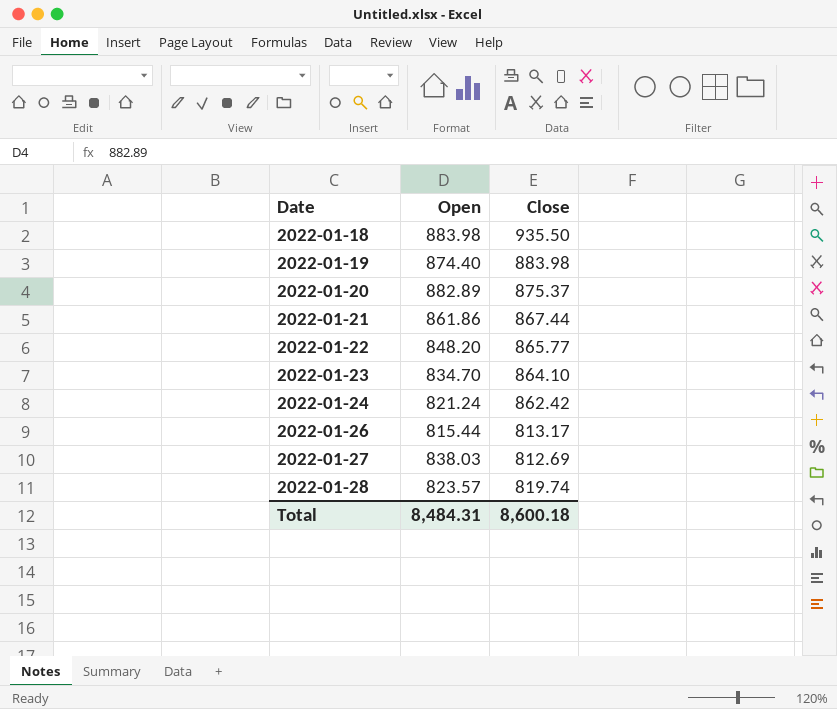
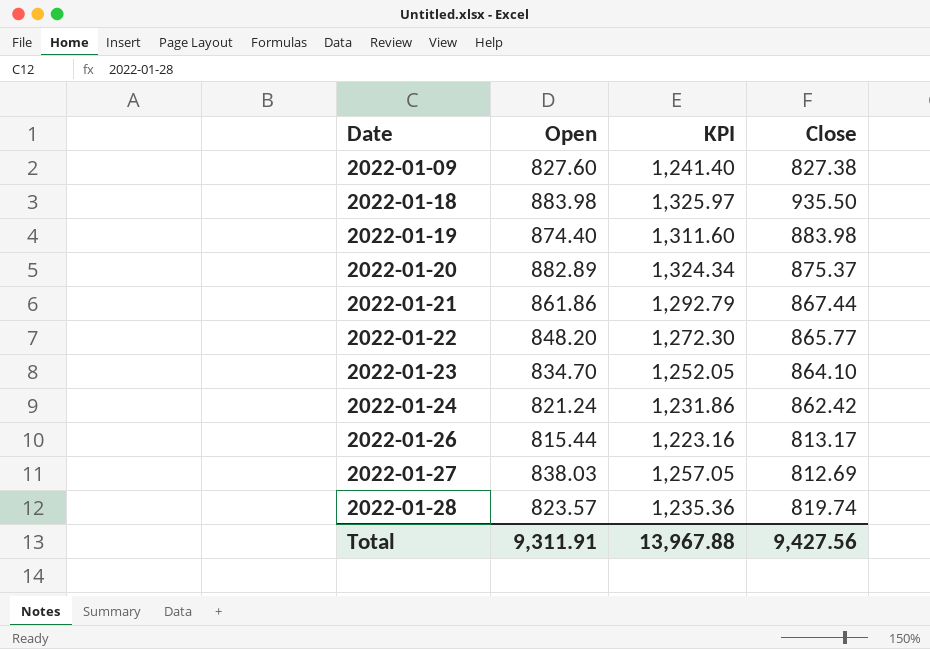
column KPI | formula: none -> [Open] * 1.5
row 2022-01-09: none -> 827.60 | 1,241.40 | 827.38
Total | Open: 8,484.31 -> 9,311.91
Total | Close: 8,600.18 -> 9,427.56

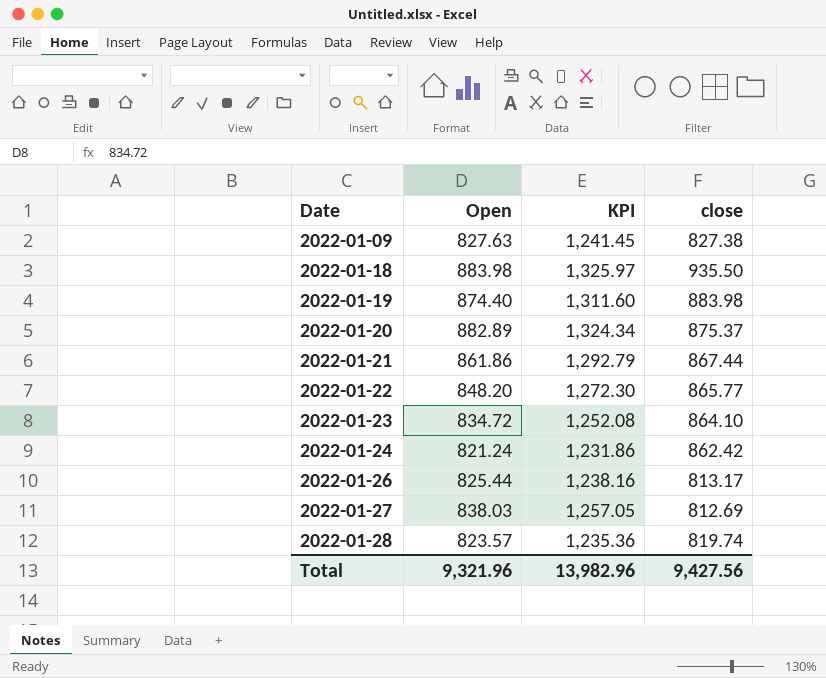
column name: Close -> close
2022-01-09 | Open: 827.60 -> 827.63
2022-01-09 | KPI: 1,241.40 -> 1,241.45
2022-01-23 | Open: 834.70 -> 834.72
2022-01-23 | KPI: 1,252.05 -> 1,252.08
2022-01-26 | Open: 815.44 -> 825.44
2022-01-26 | KPI: 1,223.16 -> 1,238.16
Total | Open: 9,311.91 -> 9,321.96
Total | KPI: 13,967.88 -> 13,982.96

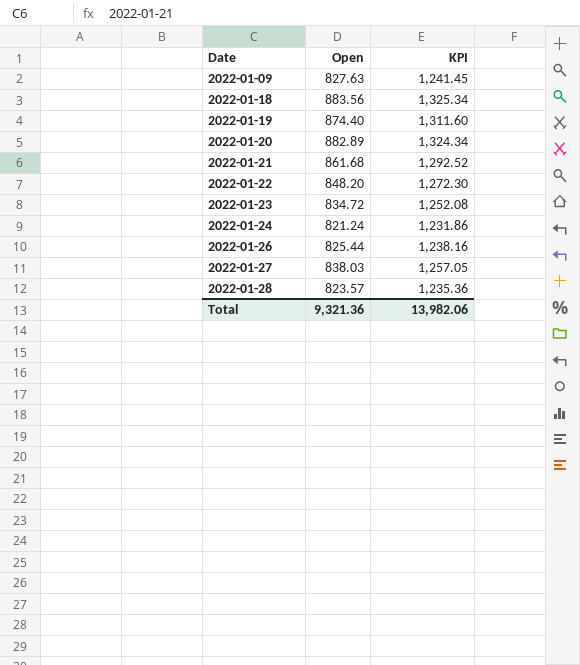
column close | position: 4 -> none
2022-01-18 | Open: 883.98 -> 883.56
2022-01-18 | KPI: 1,325.97 -> 1,325.34
2022-01-21 | Open: 861.86 -> 861.68
2022-01-21 | KPI: 1,292.79 -> 1,292.52
Total | Open: 9,321.96 -> 9,321.36
Total | KPI: 13,982.96 -> 13,982.06

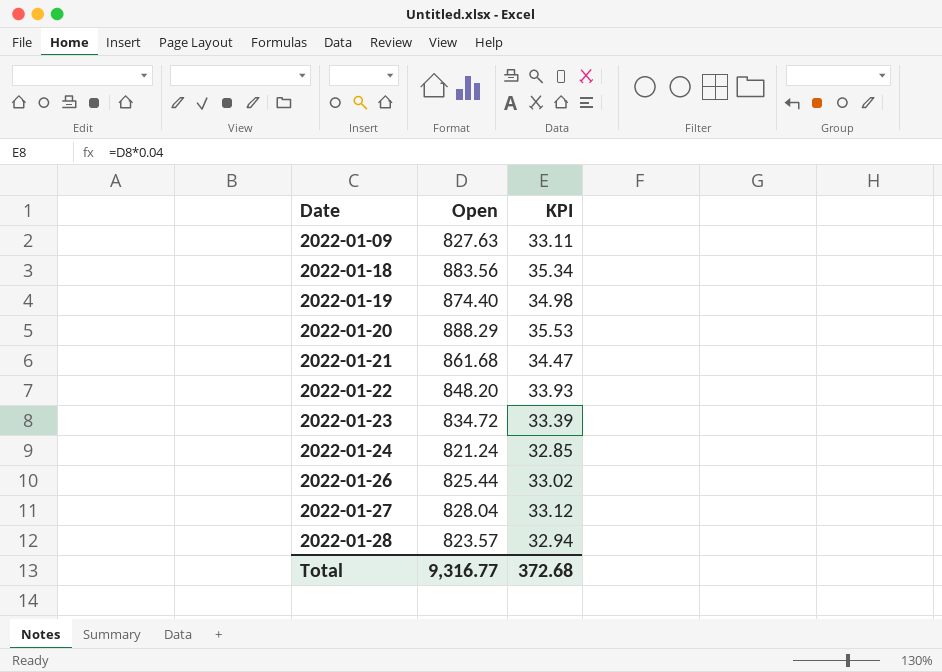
column KPI | formula: [Open] * 1.5 -> [Open] * 0.04
2022-01-20 | Open: 882.89 -> 888.29
2022-01-27 | Open: 838.03 -> 828.04
Total | Open: 9,321.36 -> 9,316.77
Total | KPI: 13,982.06 -> 372.68

